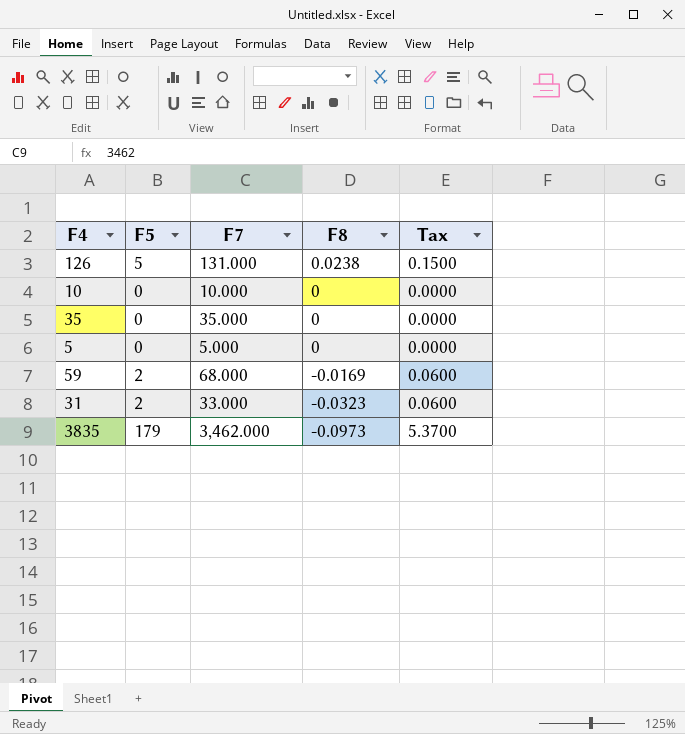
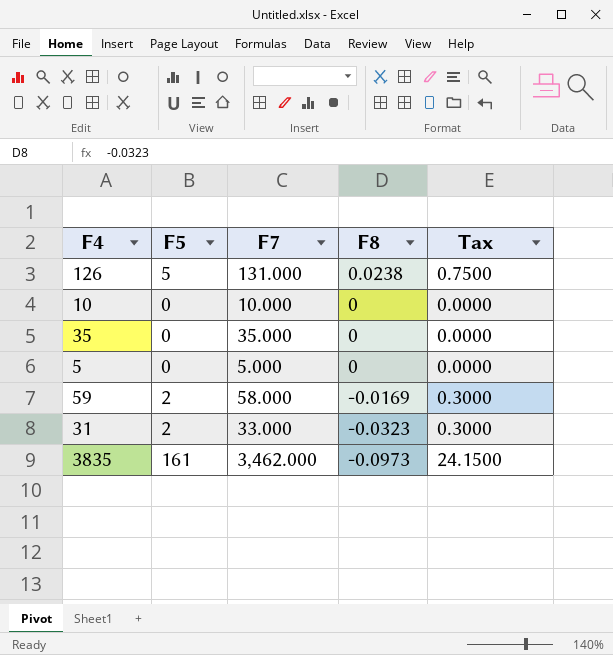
column Tax | formula: [F5] * 0.03 -> [F5] * 0.15
59 | F7: 68.000 -> 58.000
3835 | F5: 179 -> 161

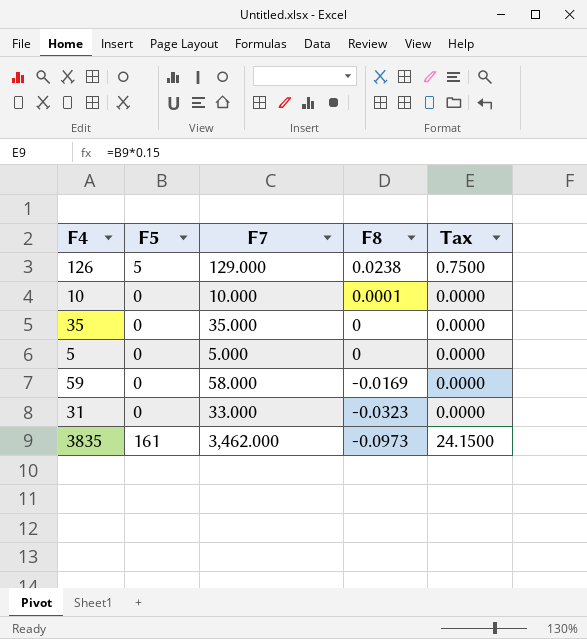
126 | F7: 131.000 -> 129.000
10 | F8: 0 -> 0.0001
59 | F5: 2 -> 0
59 | Tax: 0.3000 -> 0.0000
31 | F5: 2 -> 0
31 | Tax: 0.3000 -> 0.0000

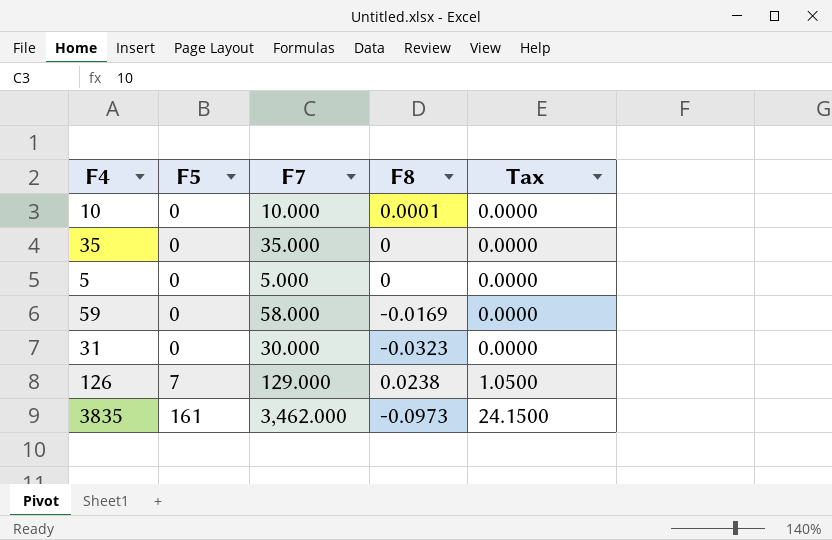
row order: F8 descending -> F5 ascending
31 | F7: 33.000 -> 30.000
126 | F5: 5 -> 7
126 | Tax: 0.7500 -> 1.0500

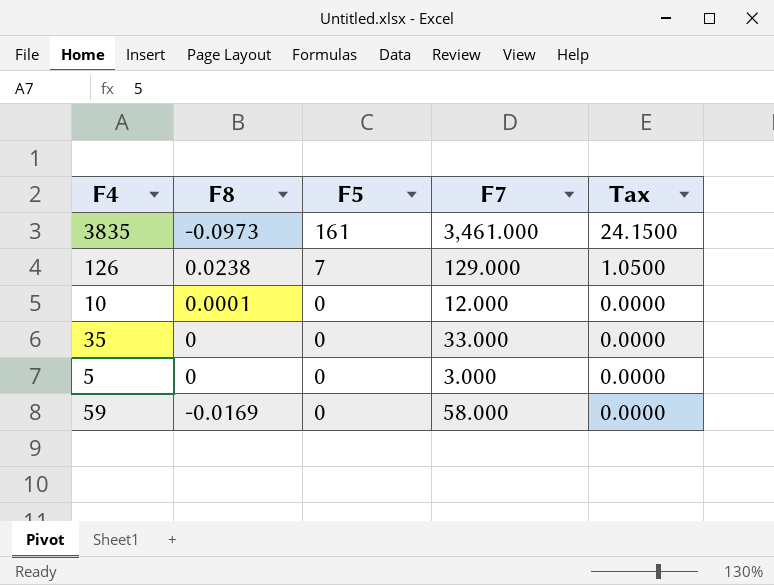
row order: F5 ascending -> F5 descending
column F8 | position: 4 -> 2
row 31: 0 | 30.000 | -0.0323 | 0.0000 -> none
3835 | F7: 3,462.000 -> 3,461.000
10 | F7: 10.000 -> 12.000
35 | F7: 35.000 -> 33.000
5 | F7: 5.000 -> 3.000

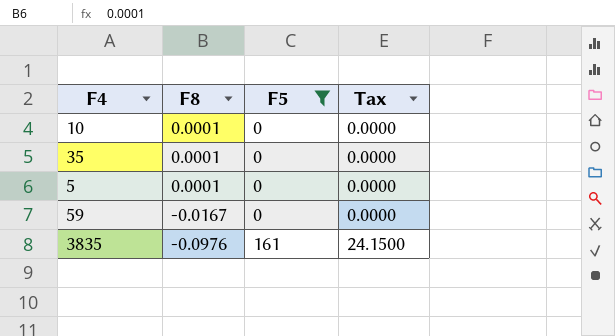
filter: none -> F5 != 7
row order: F5 descending -> F8 descending
column F7 | position: 4 -> none
35 | F8: 0 -> 0.0001
5 | F8: 0 -> 0.0001
59 | F8: -0.0169 -> -0.0167
3835 | F8: -0.0973 -> -0.0976

